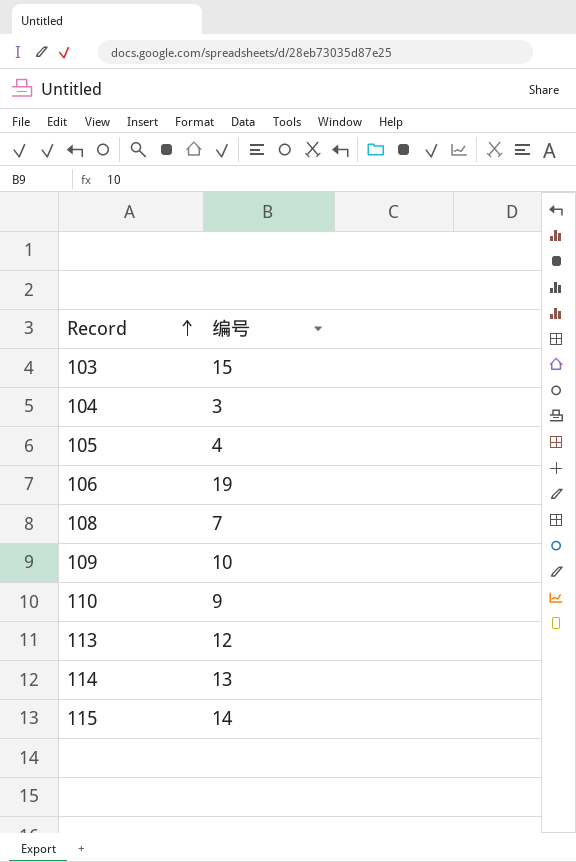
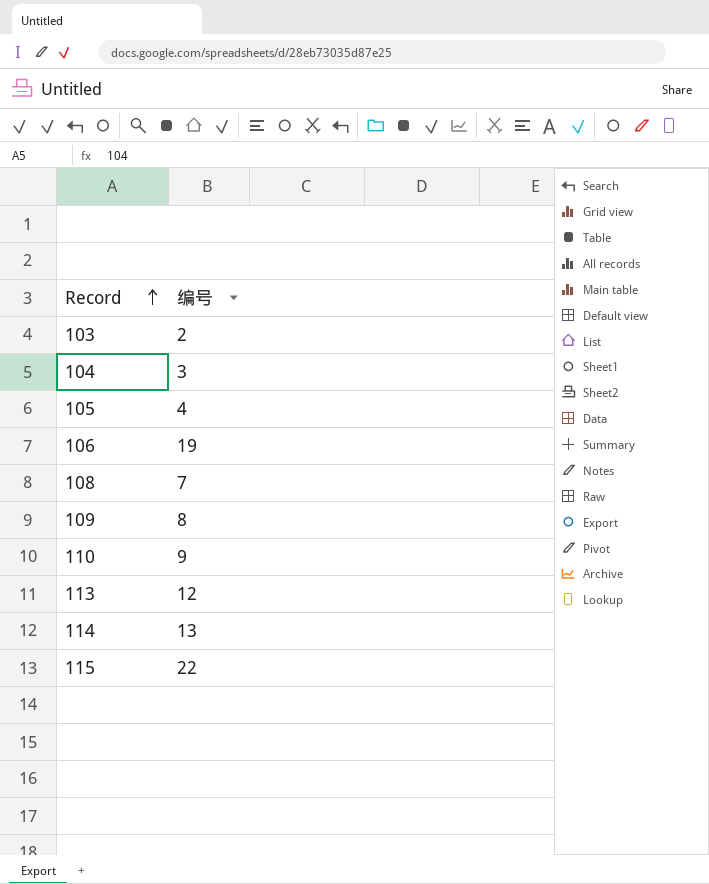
103 | 编号: 15 -> 2
109 | 编号: 10 -> 8
115 | 编号: 14 -> 22

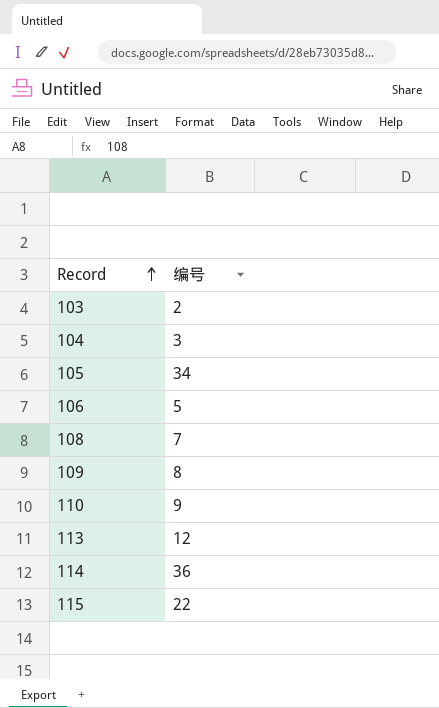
105 | 编号: 4 -> 34
106 | 编号: 19 -> 5
114 | 编号: 13 -> 36

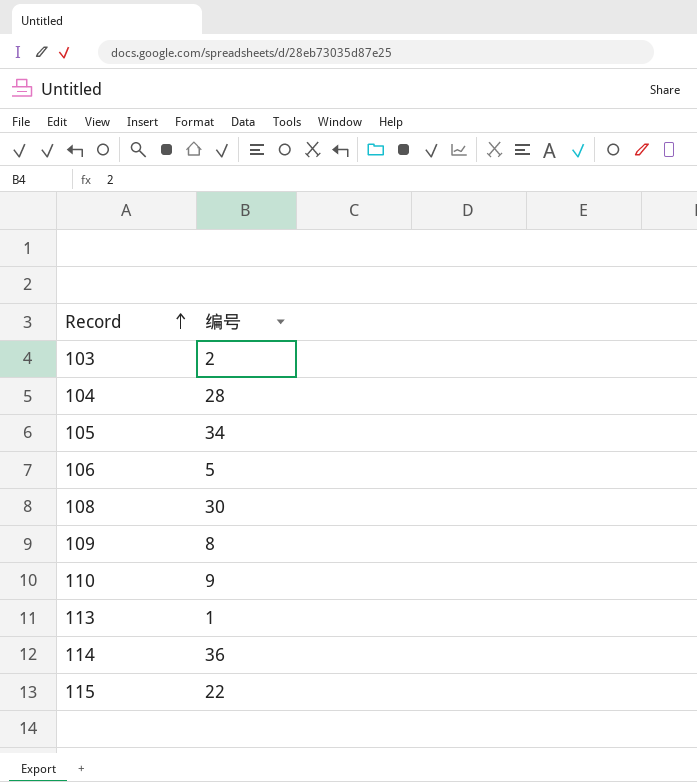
104 | 编号: 3 -> 28
108 | 编号: 7 -> 30
113 | 编号: 12 -> 1

